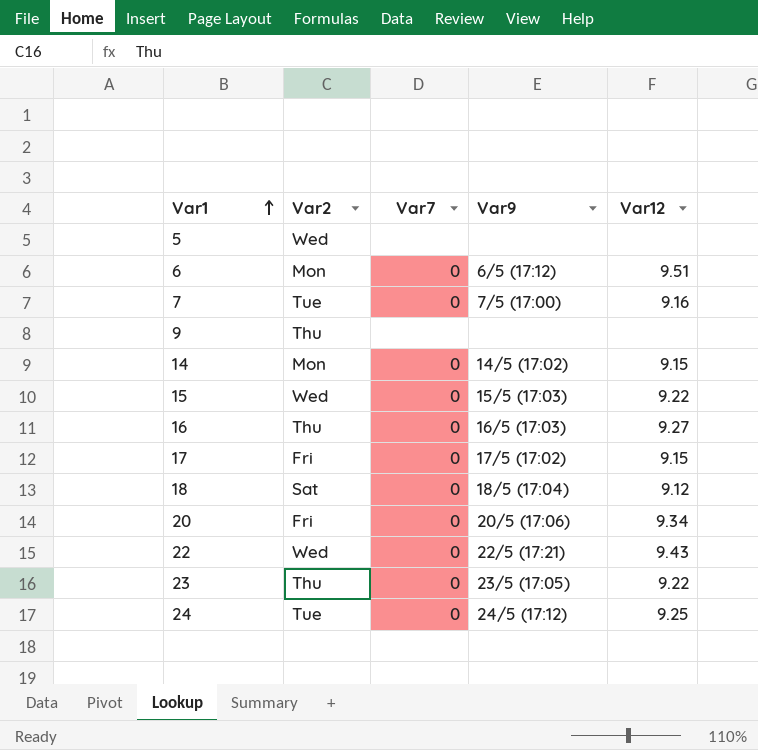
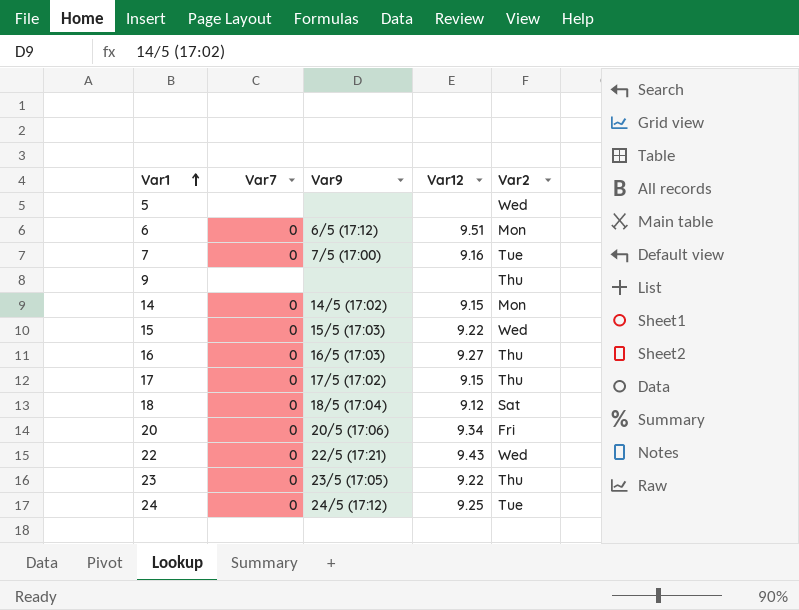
column Var2 | position: 2 -> 5
17 | Var2: Fri -> Thu

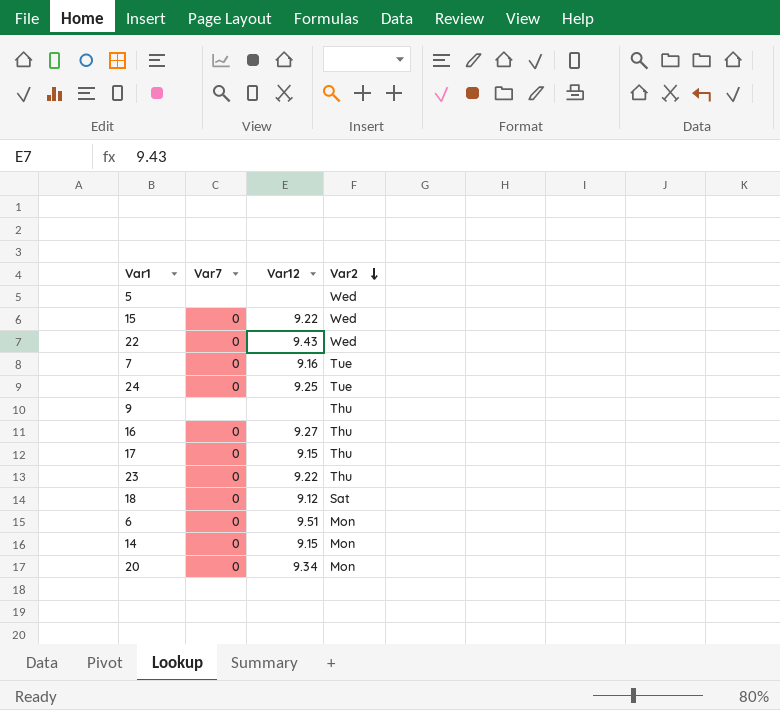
row order: Var1 ascending -> Var2 descending
column Var9 | position: 3 -> none
20 | Var2: Fri -> Mon

